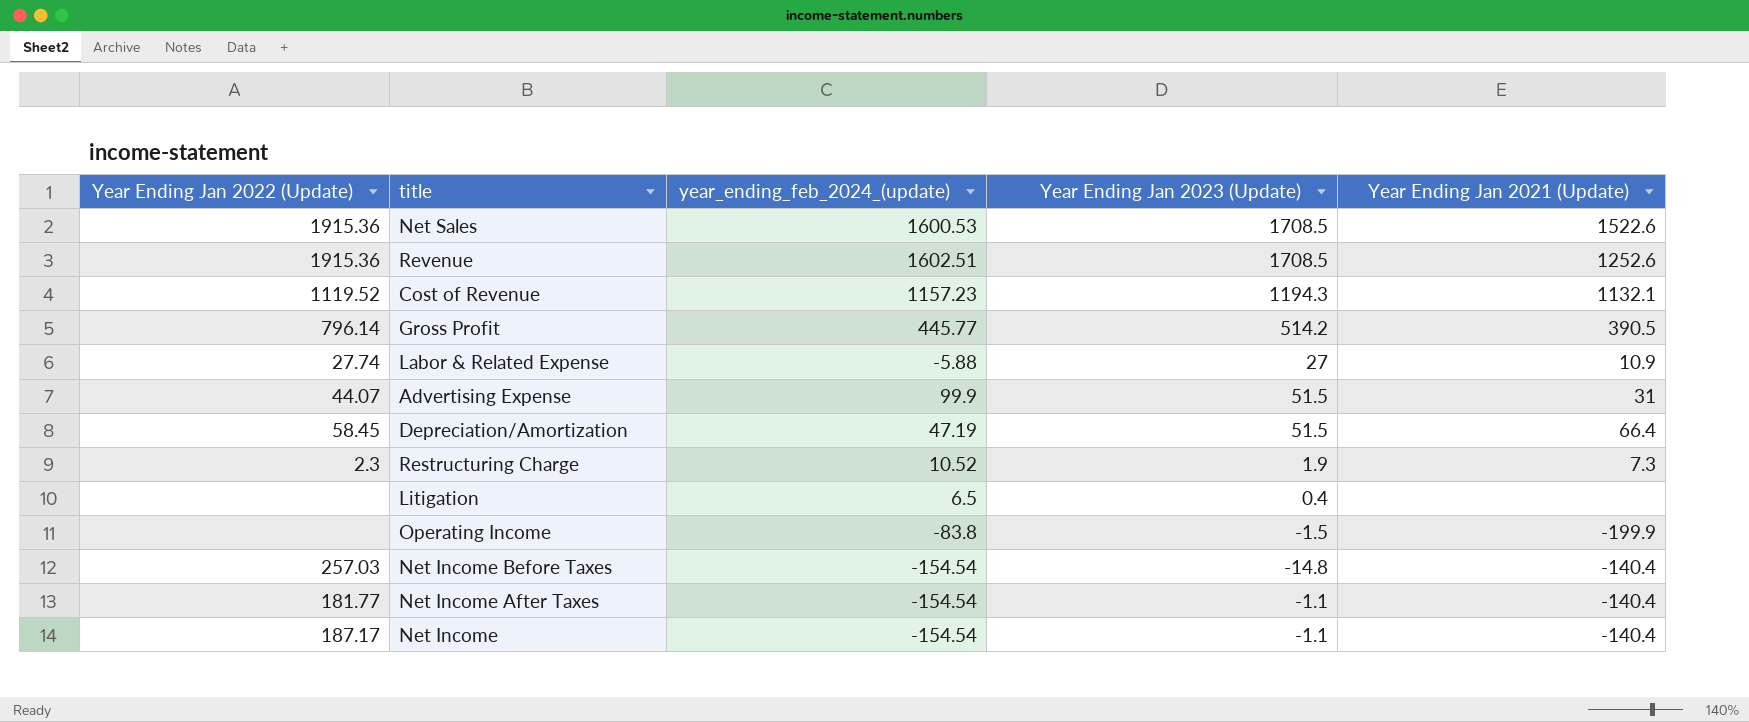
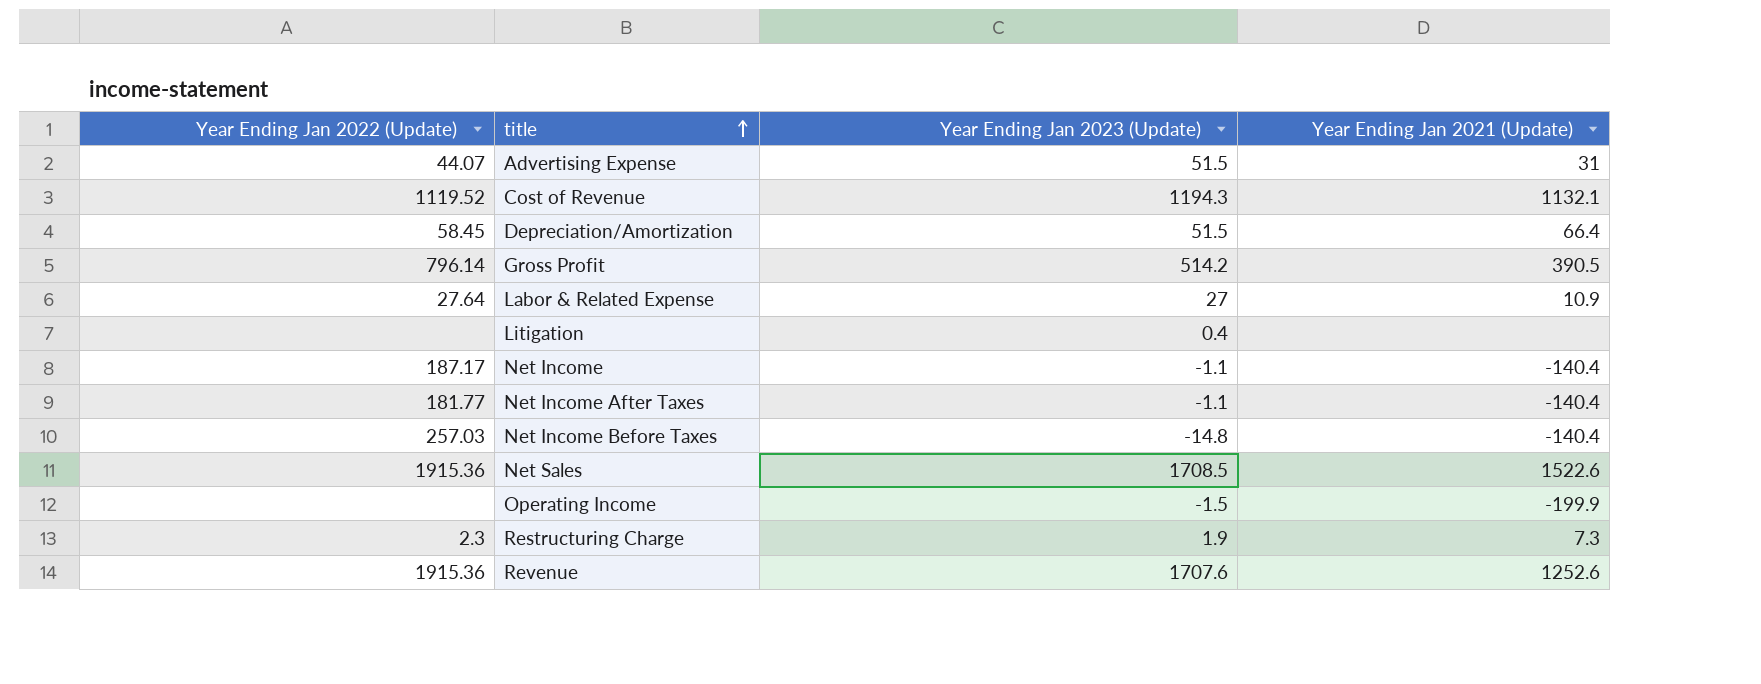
row order: none -> title ascending
column year_ending_feb_2024_(update) | position: 3 -> none
Labor & Related Expense | Year Ending Jan 2022 (Update): 27.74 -> 27.64
Revenue | Year Ending Jan 2023 (Update): 1708.5 -> 1707.6

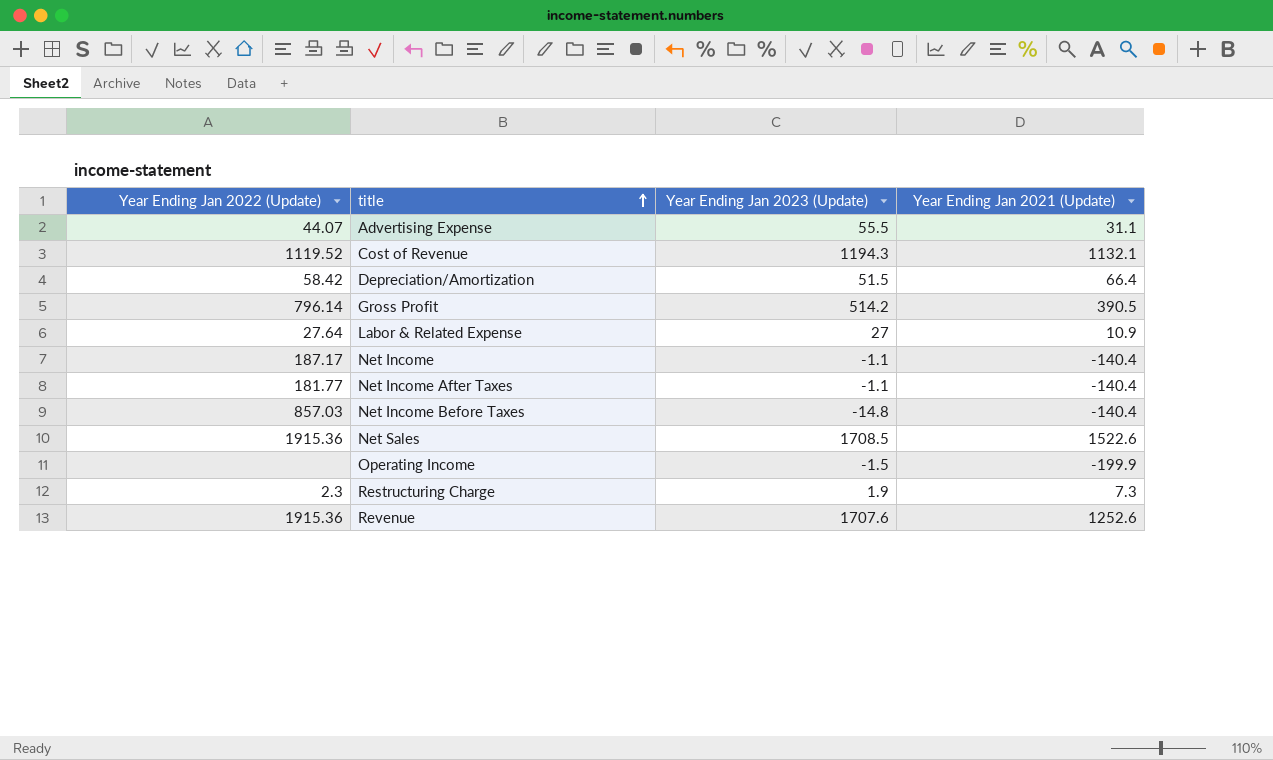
row Litigation: none | 0.4 | none -> none
Advertising Expense | Year Ending Jan 2023 (Update): 51.5 -> 55.5
Advertising Expense | Year Ending Jan 2021 (Update): 31 -> 31.1
Depreciation/Amortization | Year Ending Jan 2022 (Update): 58.45 -> 58.42
Net Income Before Taxes | Year Ending Jan 2022 (Update): 257.03 -> 857.03

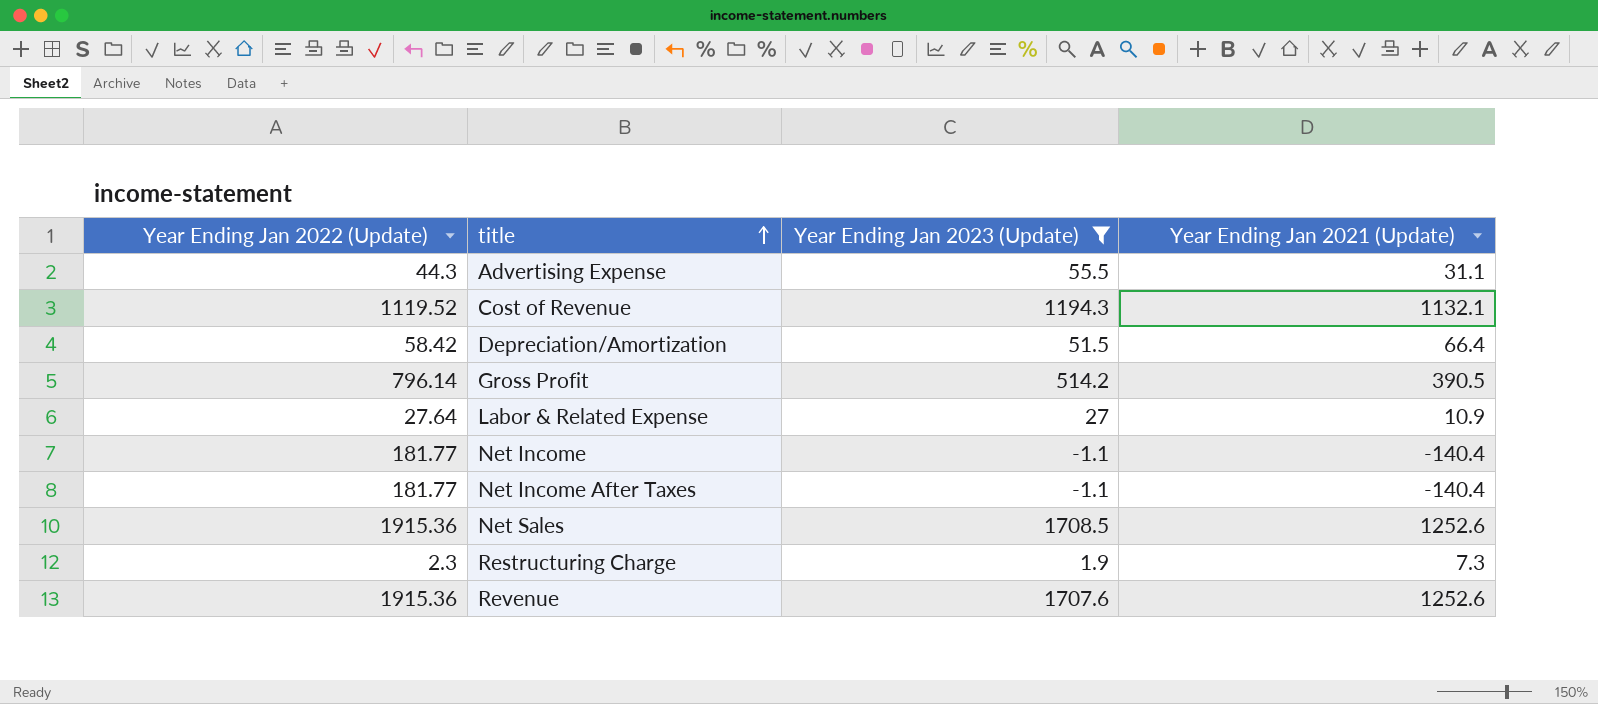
filter: none -> Year Ending Jan 2023 (Update) >= -1.1
Advertising Expense | Year Ending Jan 2022 (Update): 44.07 -> 44.3
Net Income | Year Ending Jan 2022 (Update): 187.17 -> 181.77
Net Sales | Year Ending Jan 2021 (Update): 1522.6 -> 1252.6

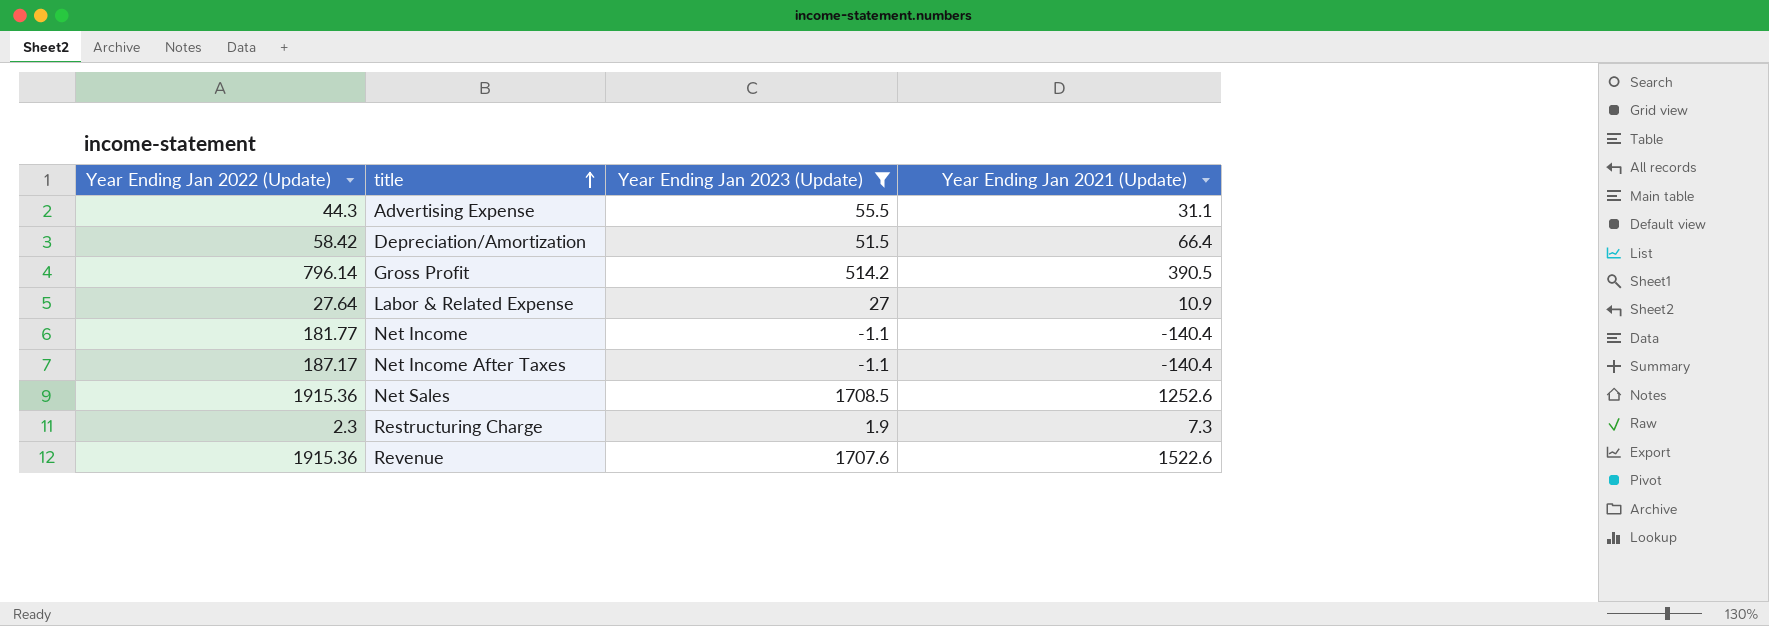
row Cost of Revenue: 1119.52 | 1194.3 | 1132.1 -> none
Net Income After Taxes | Year Ending Jan 2022 (Update): 181.77 -> 187.17
Revenue | Year Ending Jan 2021 (Update): 1252.6 -> 1522.6

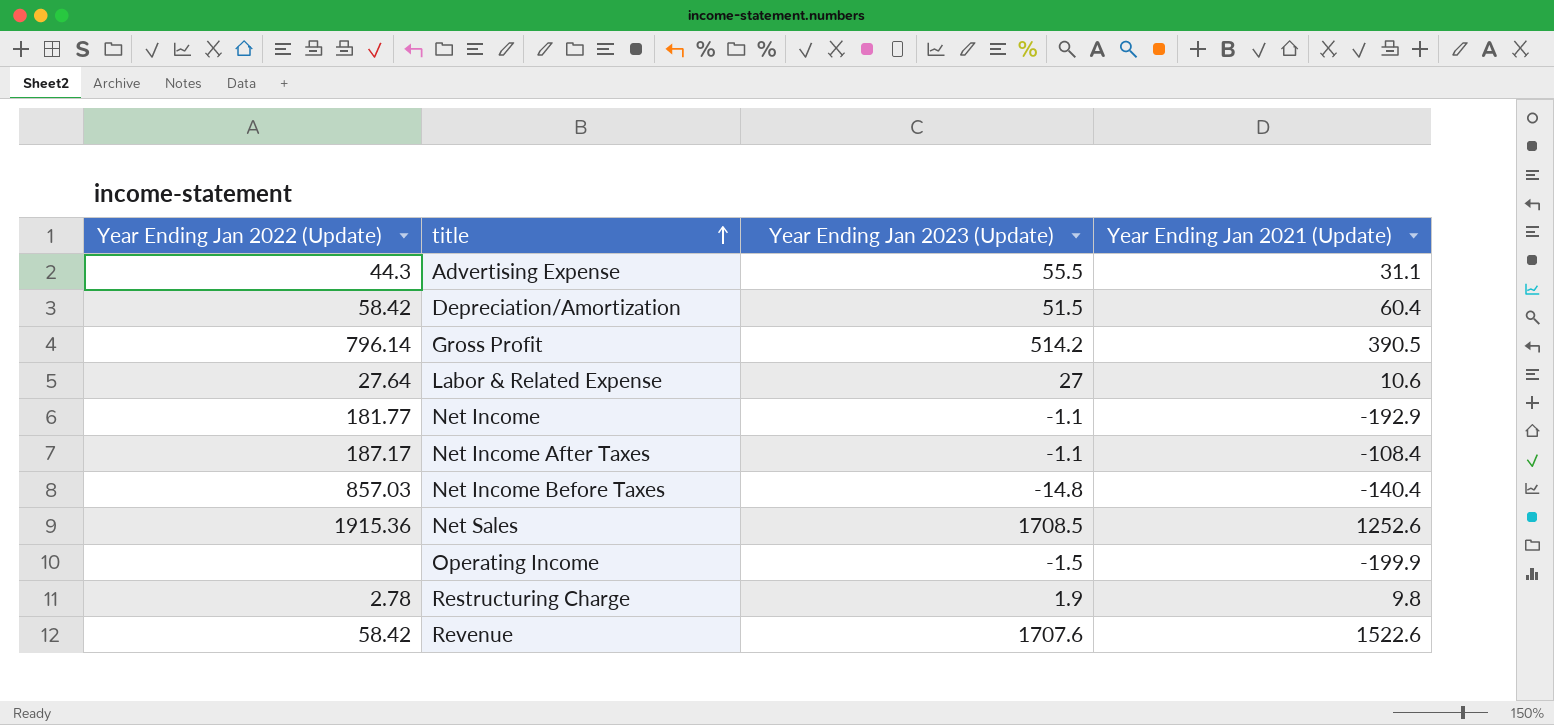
filter: Year Ending Jan 2023 (Update) >= -1.1 -> none
Depreciation/Amortization | Year Ending Jan 2021 (Update): 66.4 -> 60.4
Labor & Related Expense | Year Ending Jan 2021 (Update): 10.9 -> 10.6
Net Income | Year Ending Jan 2021 (Update): -140.4 -> -192.9
Net Income After Taxes | Year Ending Jan 2021 (Update): -140.4 -> -108.4
Restructuring Charge | Year Ending Jan 2022 (Update): 2.3 -> 2.78
Restructuring Charge | Year Ending Jan 2021 (Update): 7.3 -> 9.8
Revenue | Year Ending Jan 2022 (Update): 1915.36 -> 58.42

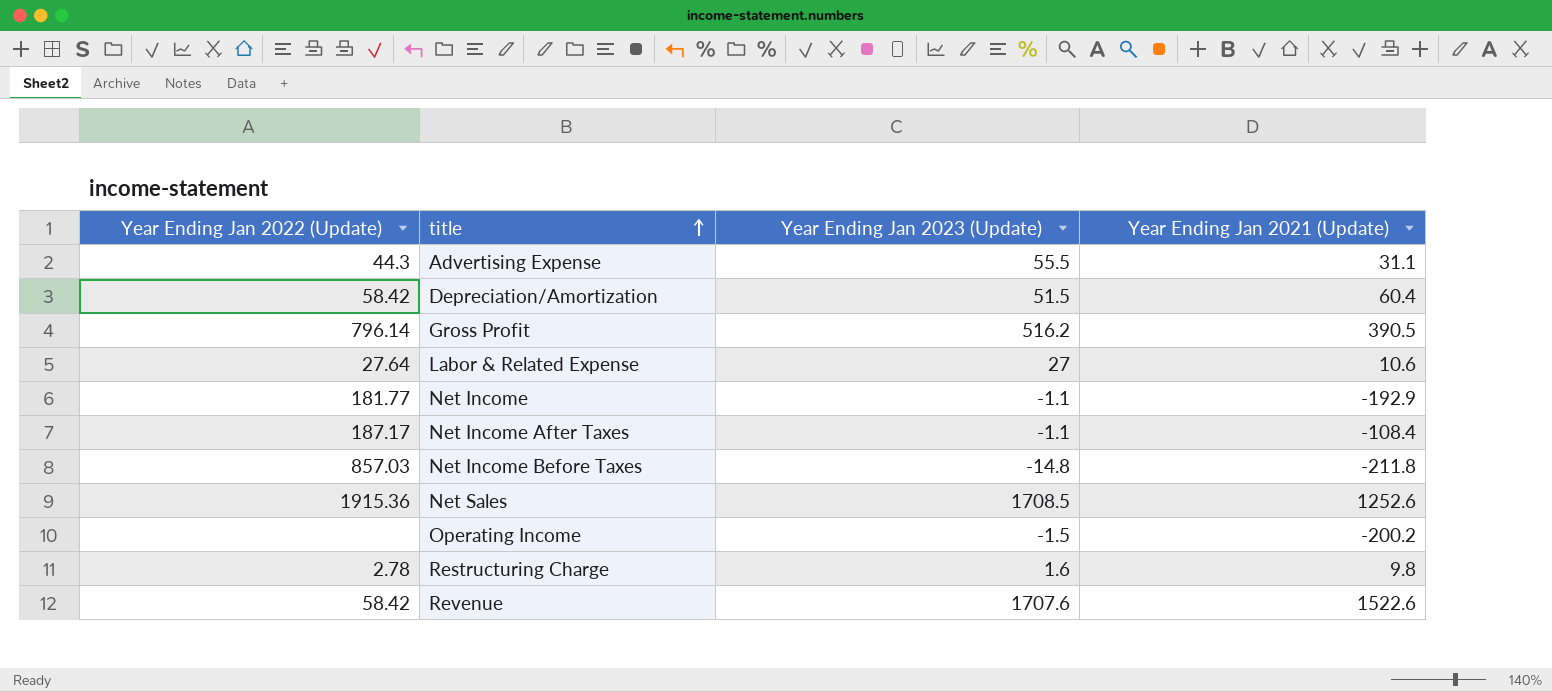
Gross Profit | Year Ending Jan 2023 (Update): 514.2 -> 516.2
Net Income Before Taxes | Year Ending Jan 2021 (Update): -140.4 -> -211.8
Operating Income | Year Ending Jan 2021 (Update): -199.9 -> -200.2
Restructuring Charge | Year Ending Jan 2023 (Update): 1.9 -> 1.6

